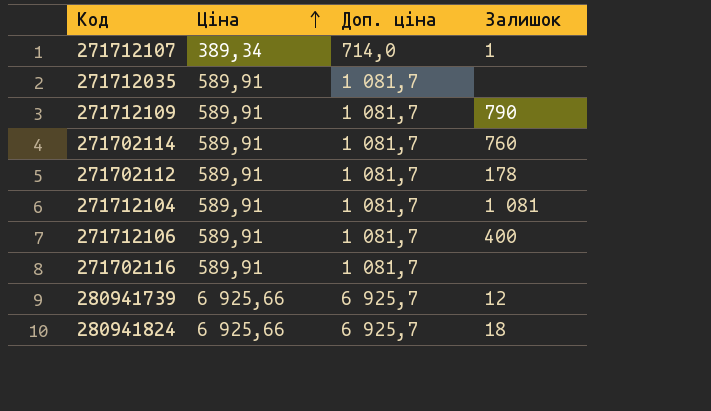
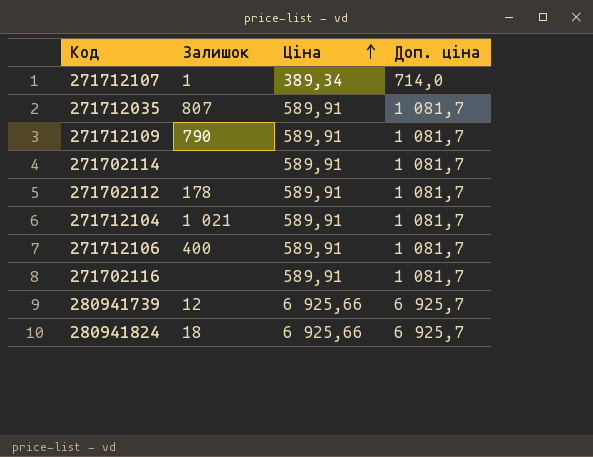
column Залишок | position: 4 -> 2
271712035 | Залишок: none -> 807
271702114 | Залишок: 760 -> none
271712104 | Залишок: 1 081 -> 1 021

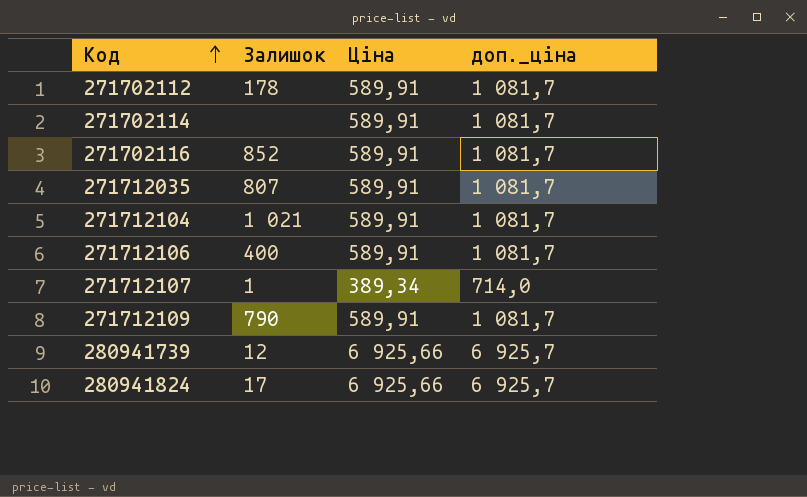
row order: Ціна ascending -> Код ascending
column name: Доп. ціна -> доп._ціна
271702116 | Залишок: none -> 852
280941824 | Залишок: 18 -> 17

